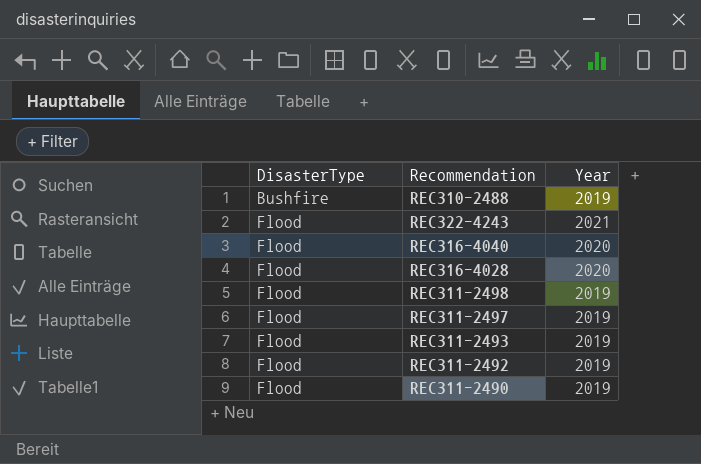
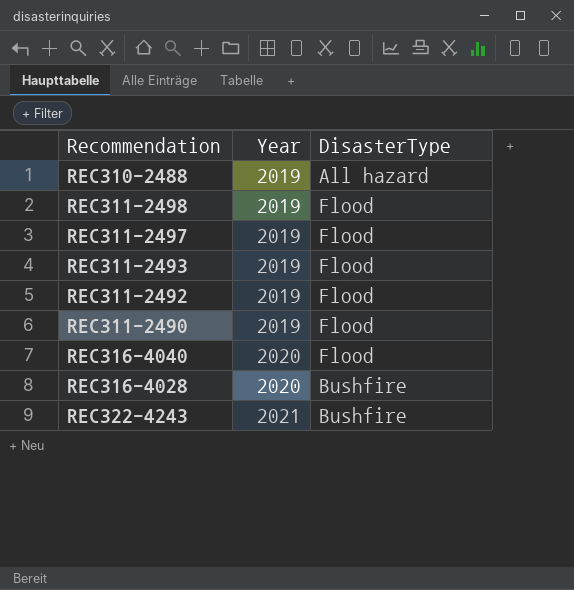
row order: DisasterType ascending -> Year ascending
column DisasterType | position: 1 -> 3
REC310-2488 | DisasterType: Bushfire -> All hazard
REC316-4028 | DisasterType: Flood -> Bushfire
REC322-4243 | DisasterType: Flood -> Bushfire

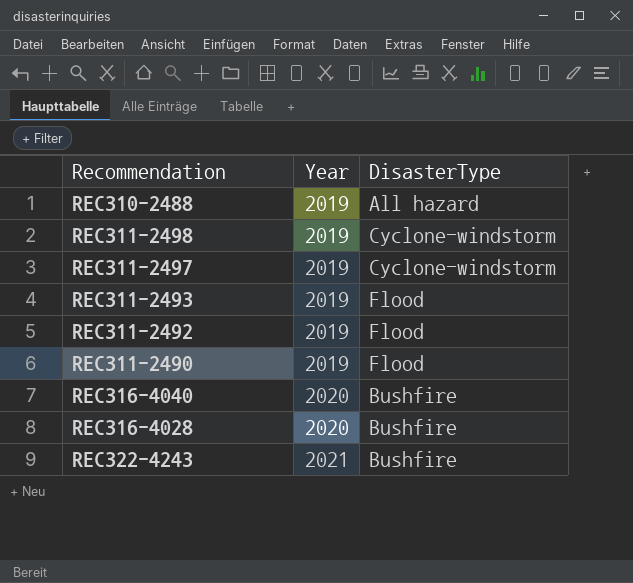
REC311-2498 | DisasterType: Flood -> Cyclone-windstorm
REC311-2497 | DisasterType: Flood -> Cyclone-windstorm
REC316-4040 | DisasterType: Flood -> Bushfire

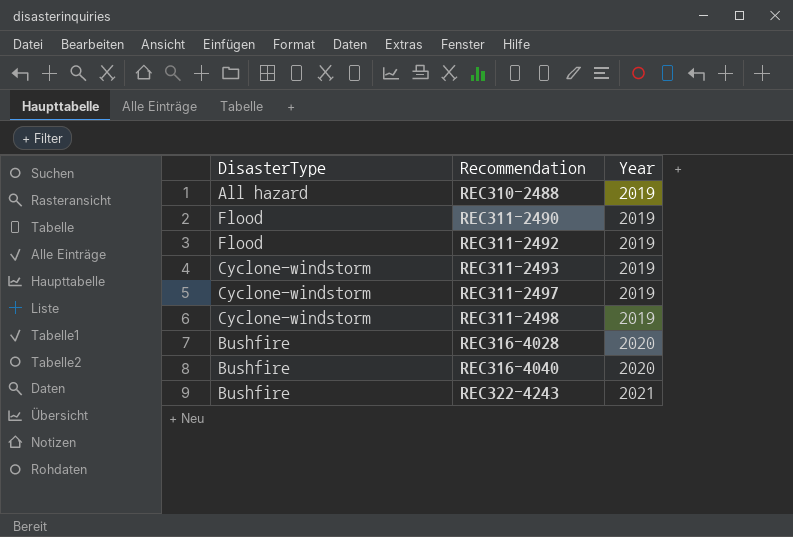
row order: Year ascending -> Recommendation ascending
column DisasterType | position: 3 -> 1
REC311-2493 | DisasterType: Flood -> Cyclone-windstorm

